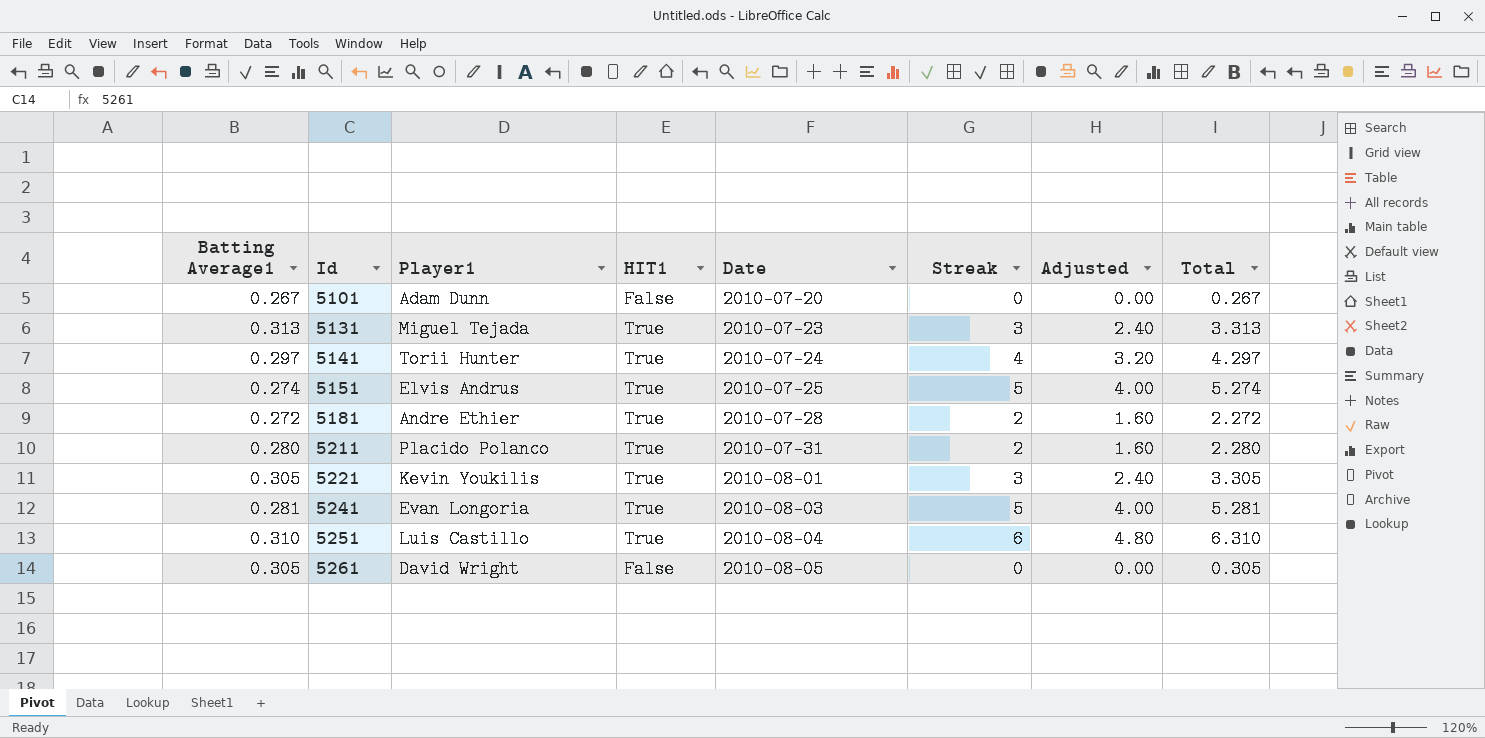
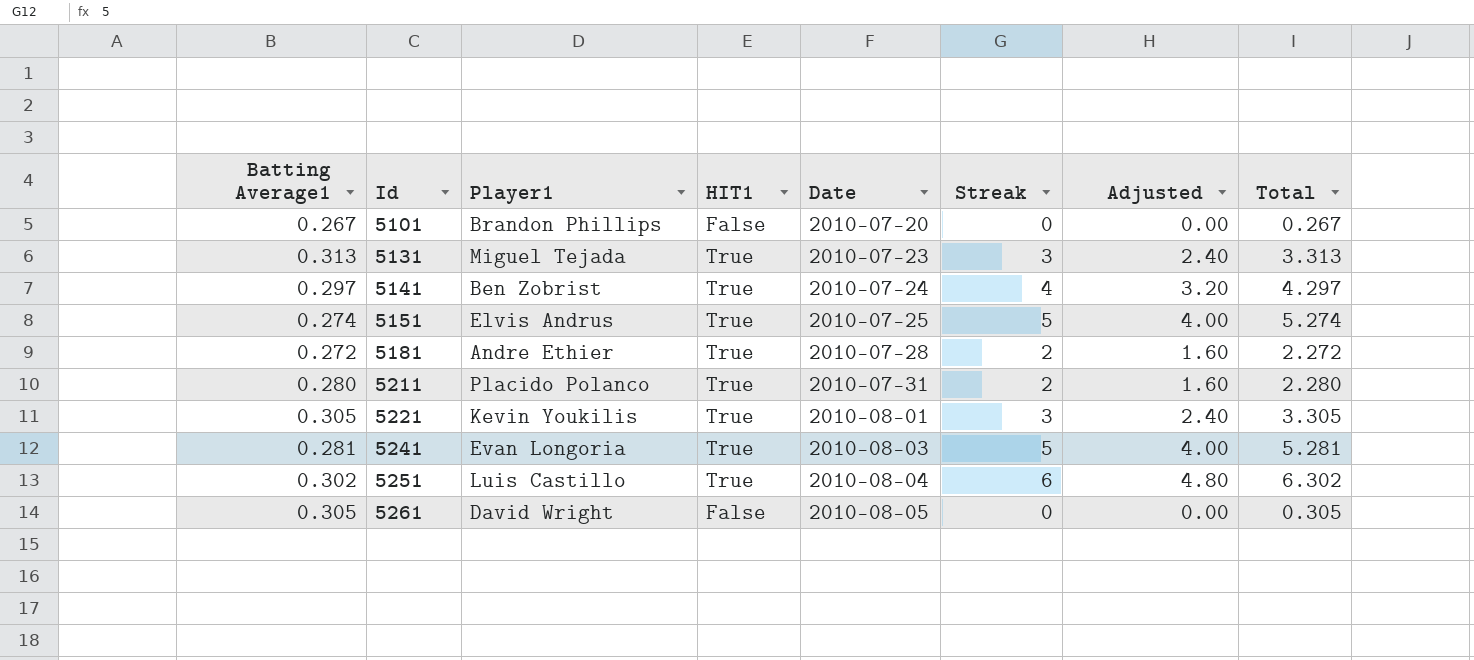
5101 | Player1: Adam Dunn -> Brandon Phillips
5141 | Player1: Torii Hunter -> Ben Zobrist
5251 | Batting Average1: 0.310 -> 0.302
5251 | Total: 6.310 -> 6.302

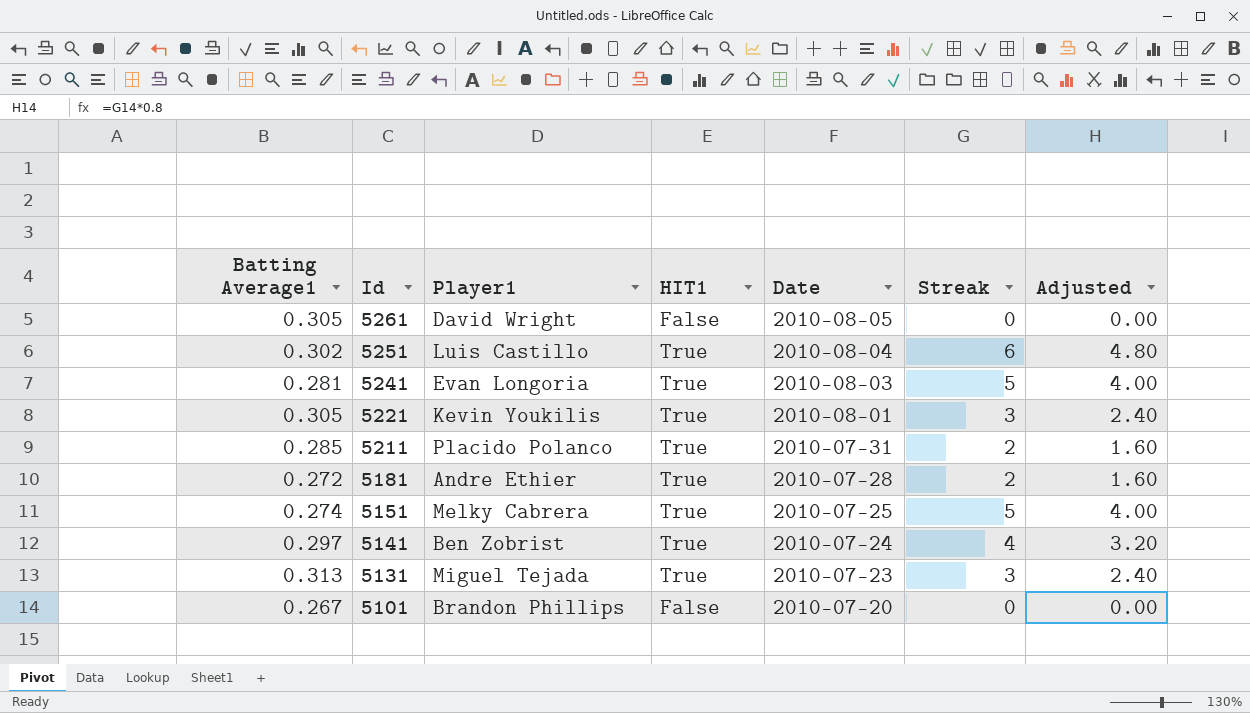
row order: Id ascending -> Id descending
column Total | formula: [Batting Average1] + [Streak] -> none
5211 | Batting Average1: 0.280 -> 0.285
5151 | Player1: Elvis Andrus -> Melky Cabrera

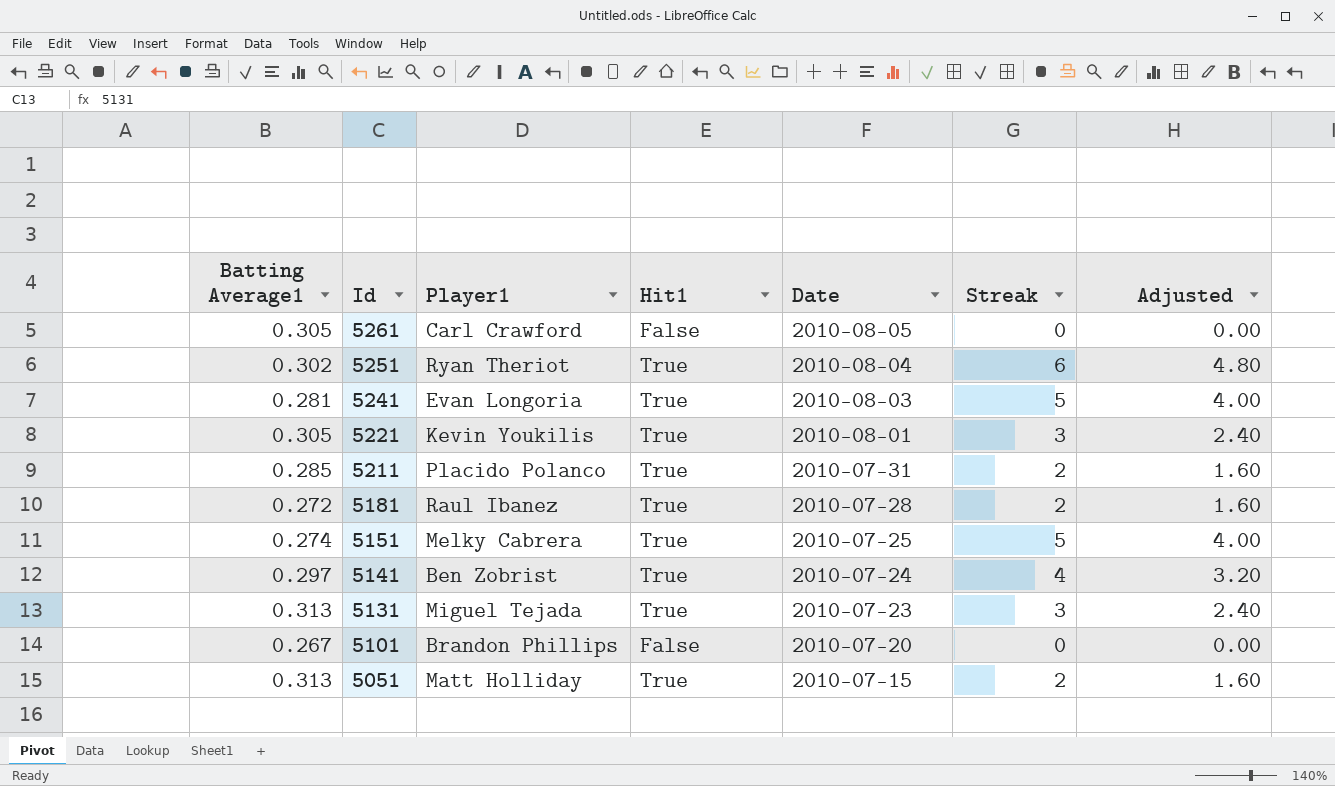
column name: HIT1 -> Hit1
5261 | Player1: David Wright -> Carl Crawford
5251 | Player1: Luis Castillo -> Ryan Theriot
5181 | Player1: Andre Ethier -> Raul Ibanez
row 5051: none -> 0.313 | Matt Holliday | True | 2010-07-15 | 2 | 1.60

